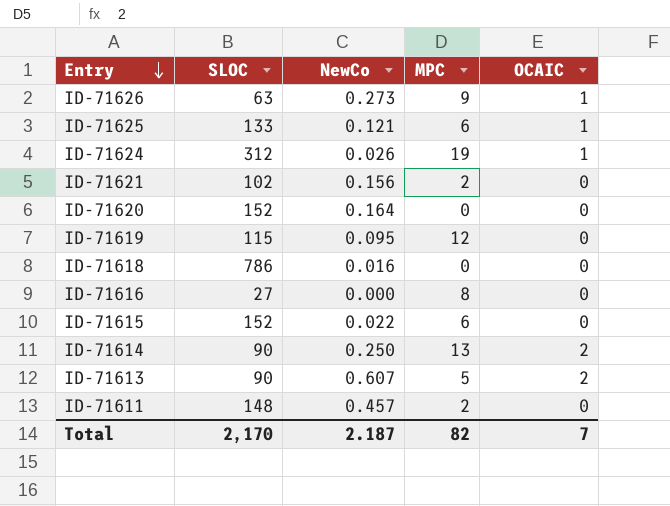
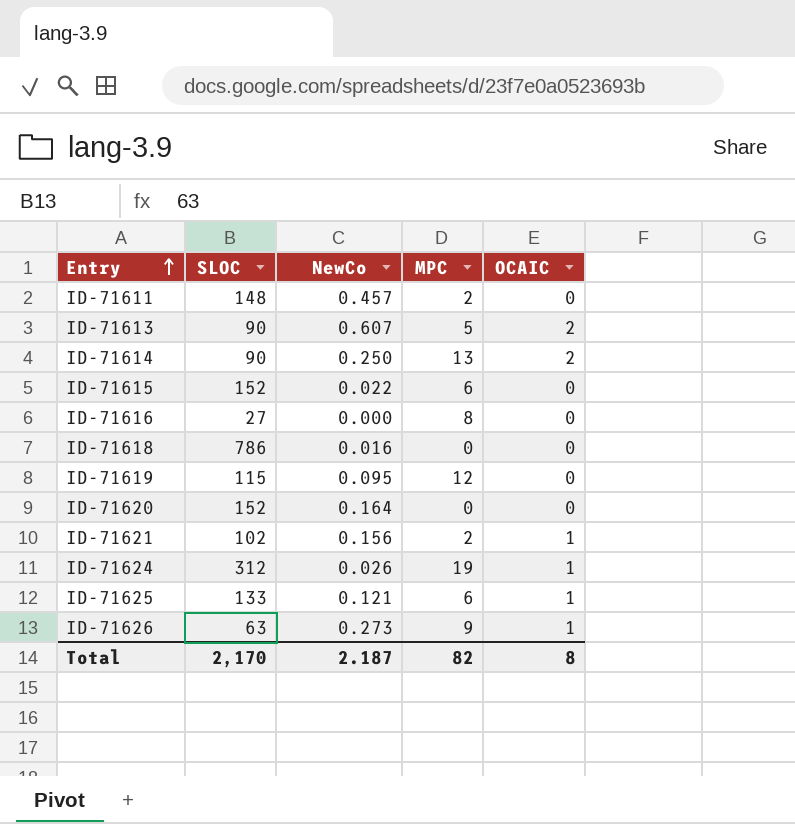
row order: Entry descending -> Entry ascending
ID-71621 | OCAIC: 0 -> 1
Total | OCAIC: 7 -> 8

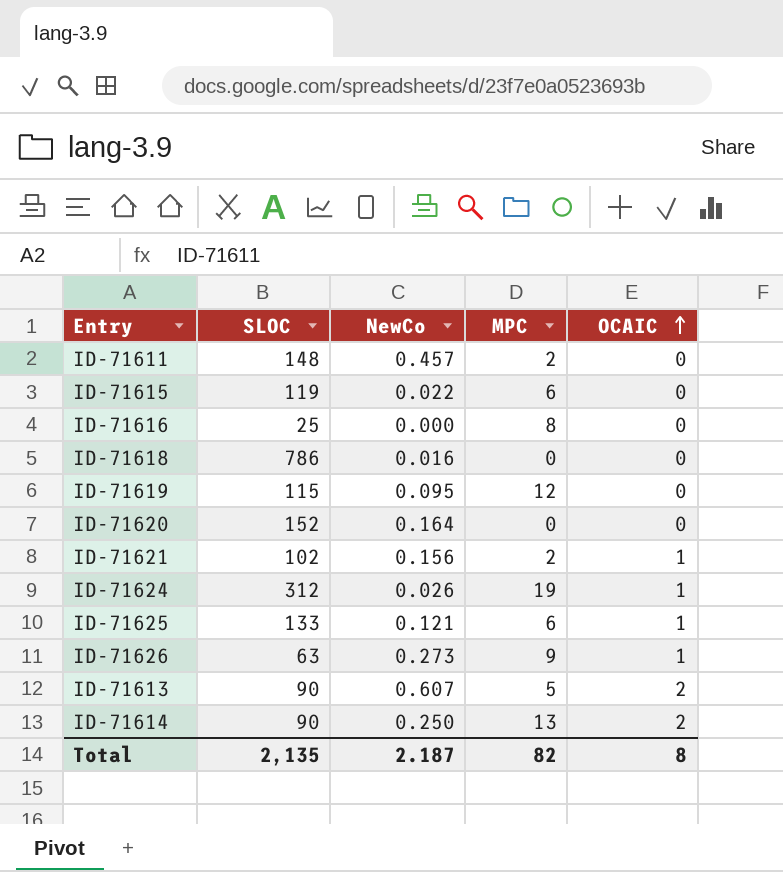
row order: Entry ascending -> OCAIC ascending
ID-71615 | SLOC: 152 -> 119
ID-71616 | SLOC: 27 -> 25
Total | SLOC: 2,170 -> 2,135

